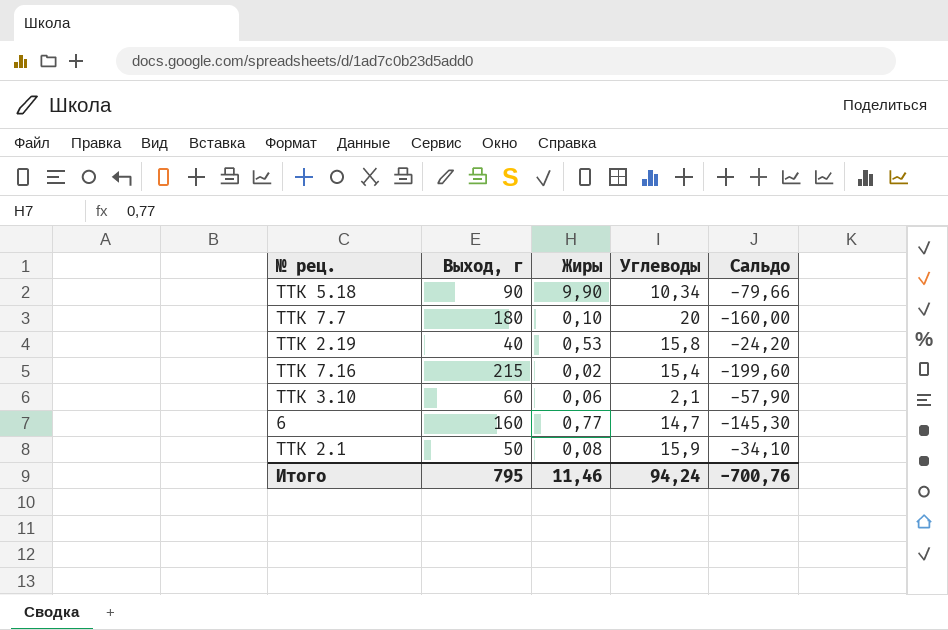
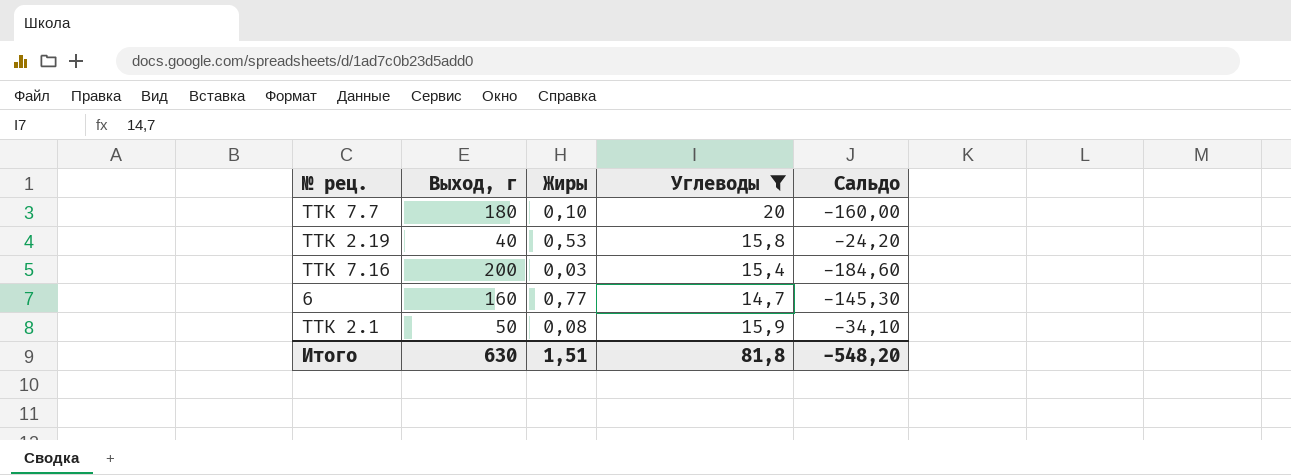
filter: none -> Углеводы >= 14,7
ТТК 7.16 | Выход, г: 215 -> 200
ТТК 7.16 | Жиры: 0,02 -> 0,03
ТТК 7.16 | Сальдо: -199,60 -> -184,60
Итого | Выход, г: 795 -> 630
Итого | Жиры: 11,46 -> 1,51
Итого | Углеводы: 94,24 -> 81,8
Итого | Сальдо: -700,76 -> -548,20

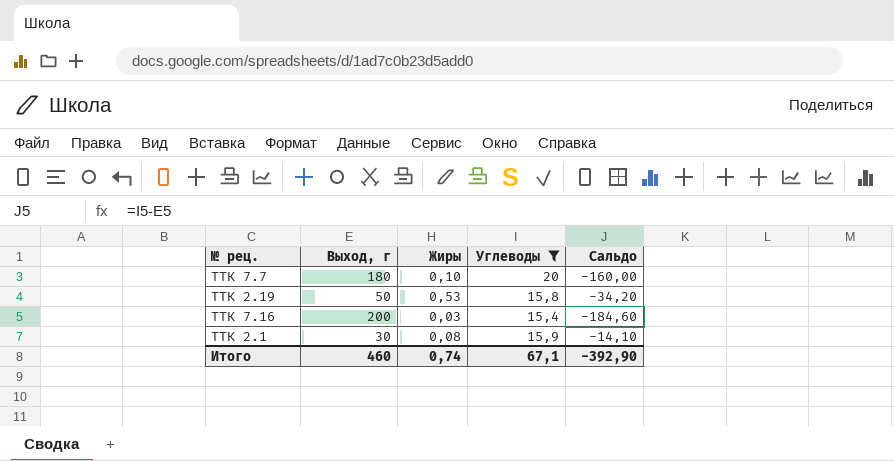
row 6: 160 | 0,77 | 14,7 | -145,30 -> none
ТТК 2.19 | Выход, г: 40 -> 50
ТТК 2.19 | Сальдо: -24,20 -> -34,20
ТТК 2.1 | Выход, г: 50 -> 30
ТТК 2.1 | Сальдо: -34,10 -> -14,10
Итого | Выход, г: 630 -> 460
Итого | Жиры: 1,51 -> 0,74
Итого | Углеводы: 81,8 -> 67,1
Итого | Сальдо: -548,20 -> -392,90

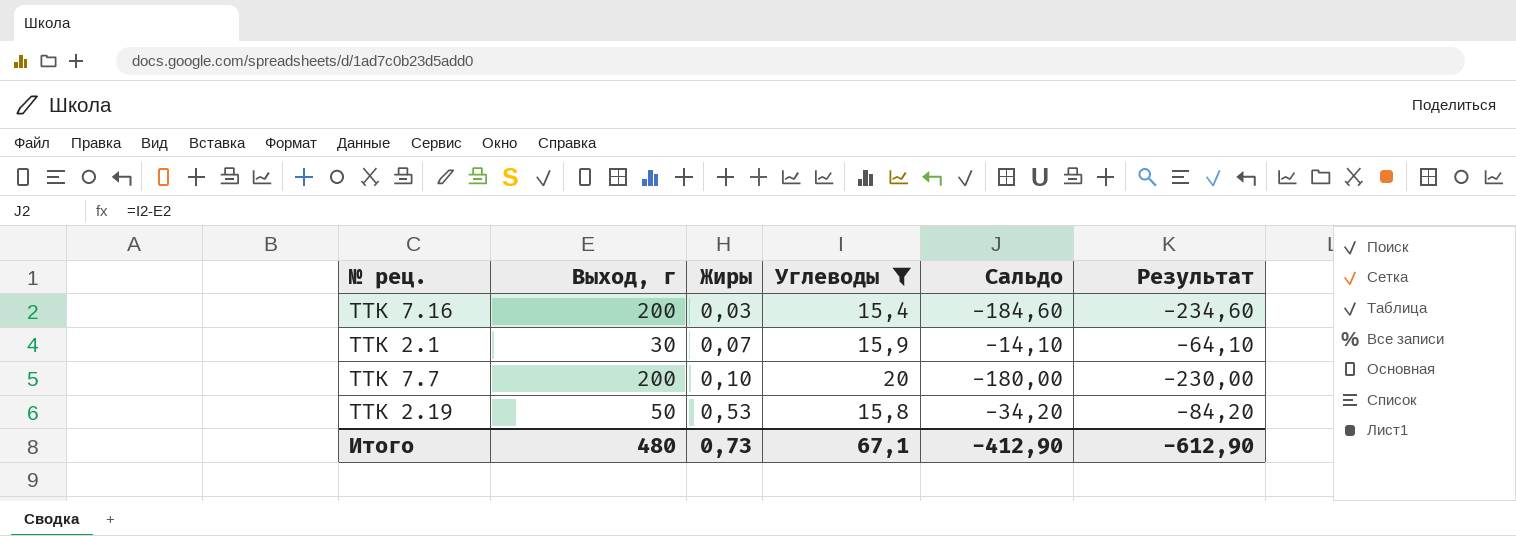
row order: none -> Жиры ascending
column Результат | formula: none -> [Сальдо] - 50
ТТК 2.1 | Жиры: 0,08 -> 0,07
ТТК 7.7 | Выход, г: 180 -> 200
ТТК 7.7 | Сальдо: -160,00 -> -180,00
Итого | Выход, г: 460 -> 480
Итого | Жиры: 0,74 -> 0,73
Итого | Сальдо: -392,90 -> -412,90

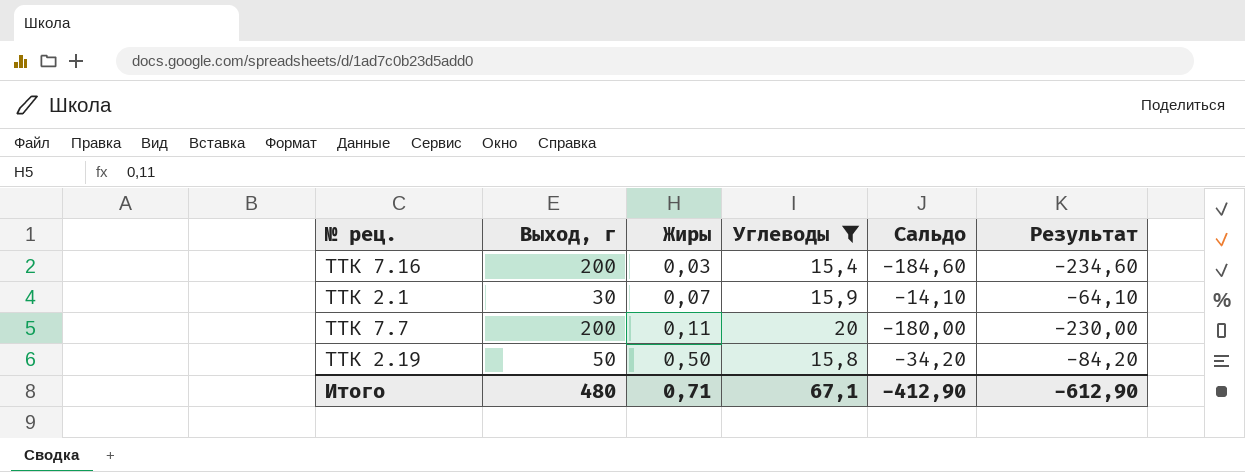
ТТК 7.7 | Жиры: 0,10 -> 0,11
ТТК 2.19 | Жиры: 0,53 -> 0,50
Итого | Жиры: 0,73 -> 0,71

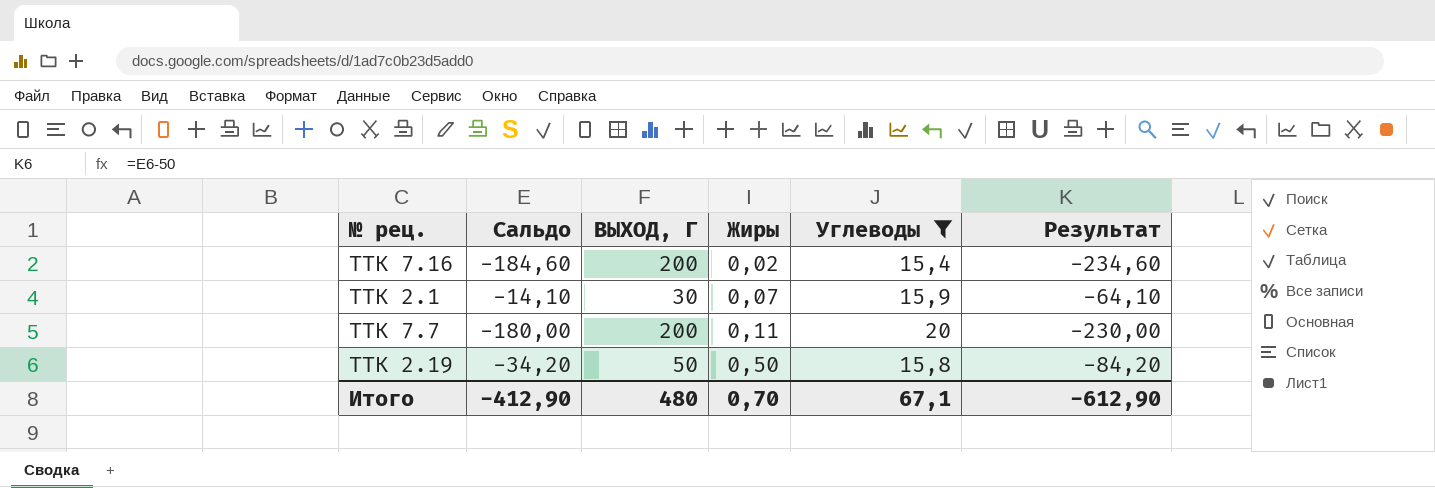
column Сальдо | position: 5 -> 2
column name: Выход, г -> ВЫХОД, Г
ТТК 7.16 | Жиры: 0,03 -> 0,02
Итого | Жиры: 0,71 -> 0,70

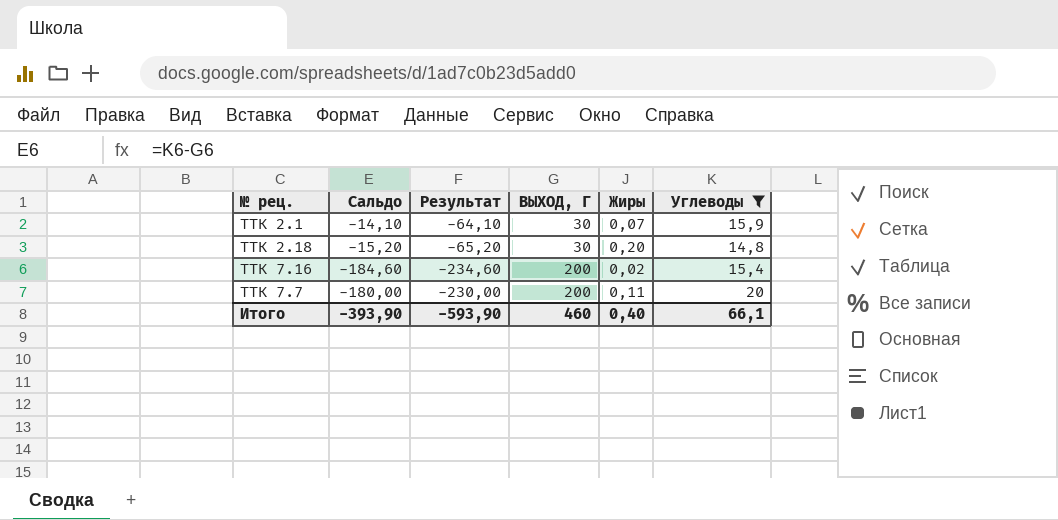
row order: Жиры ascending -> ВЫХОД, Г ascending
column Результат | position: 6 -> 3
row ТТК 2.19: -34,20 | 50 | 0,50 | 15,8 | -84,20 -> none
row ТТК 2.18: none -> -15,20 | -65,20 | 30 | 0,20 | 14,8
Итого | Сальдо: -412,90 -> -393,90
Итого | Результат: -612,90 -> -593,90
Итого | ВЫХОД, Г: 480 -> 460
Итого | Жиры: 0,70 -> 0,40
Итого | Углеводы: 67,1 -> 66,1

